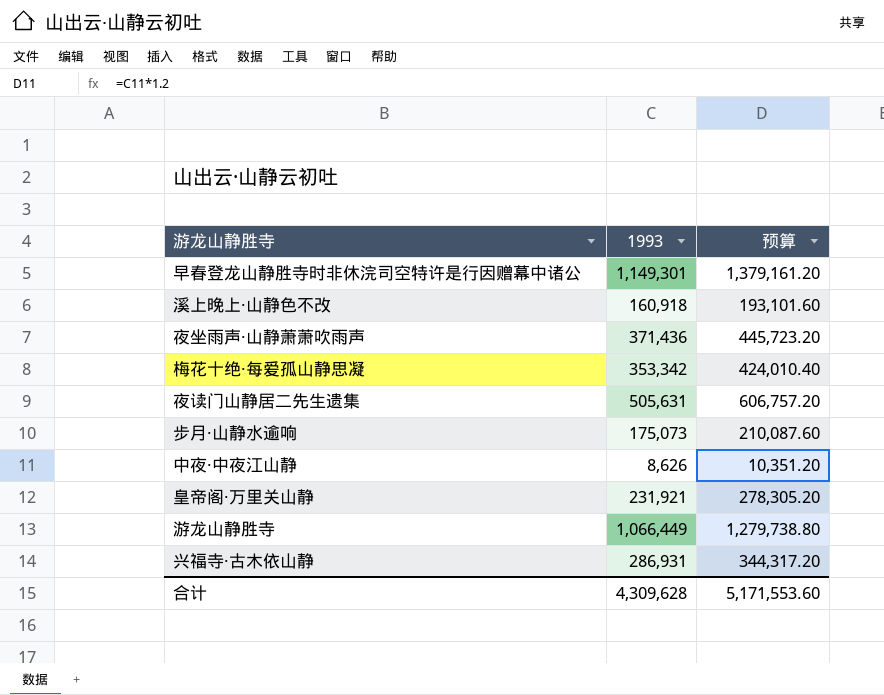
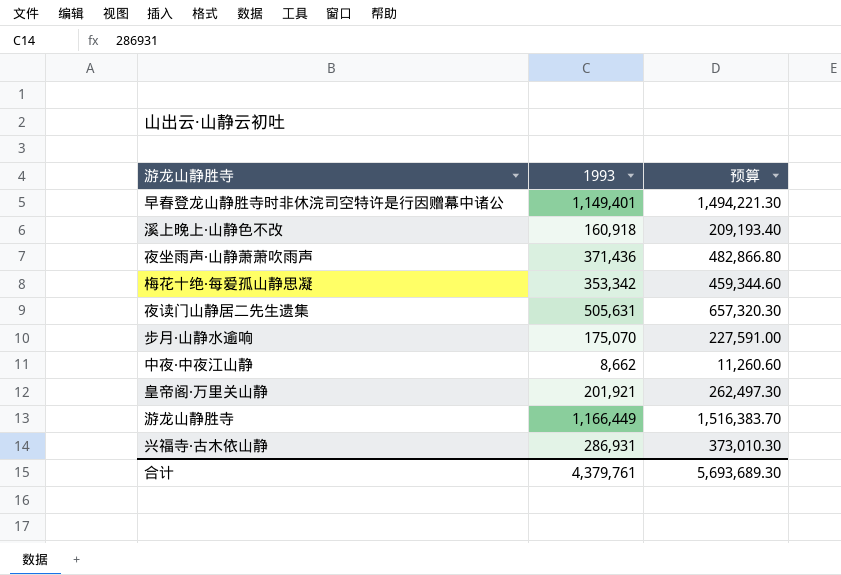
column 预算 | formula: [1993] * 1.2 -> [1993] * 1.3
早春登龙山静胜寺时非休浣司空特许是行因赠幕中诸公 | 1993: 1,149,301 -> 1,149,401
步月·山静水逾响 | 1993: 175,073 -> 175,070
中夜·中夜江山静 | 1993: 8,626 -> 8,662
皇帝阁·万里关山静 | 1993: 231,921 -> 201,921
游龙山静胜寺 | 1993: 1,066,449 -> 1,166,449
合计 | 1993: 4,309,628 -> 4,379,761
合计 | 预算: 5,171,553.60 -> 5,693,689.30

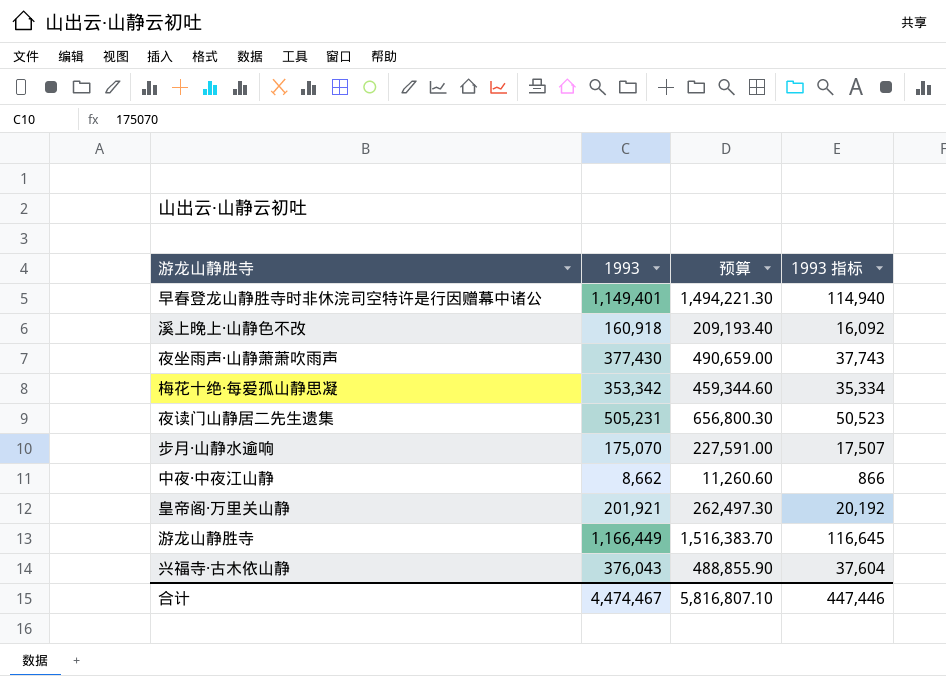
column 1993 指标 | formula: none -> [1993] * 0.1
夜坐雨声·山静萧萧吹雨声 | 1993: 371,436 -> 377,430
夜坐雨声·山静萧萧吹雨声 | 预算: 482,866.80 -> 490,659.00
夜读门山静居二先生遗集 | 1993: 505,631 -> 505,231
夜读门山静居二先生遗集 | 预算: 657,320.30 -> 656,800.30
兴福寺·古木依山静 | 1993: 286,931 -> 376,043
兴福寺·古木依山静 | 预算: 373,010.30 -> 488,855.90
合计 | 1993: 4,379,761 -> 4,474,467
合计 | 预算: 5,693,689.30 -> 5,816,807.10

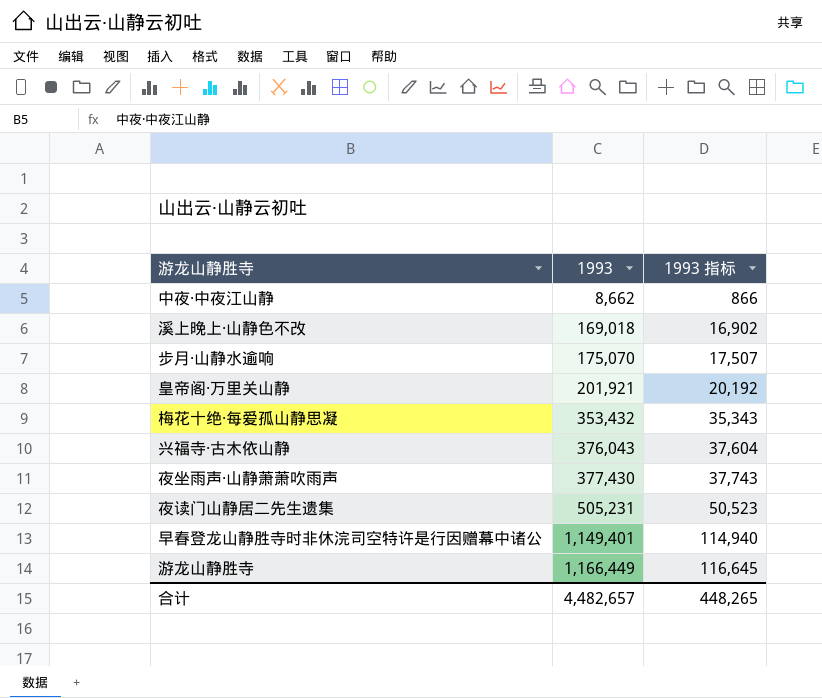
row order: none -> 1993 ascending
column 预算 | formula: [1993] * 1.3 -> none
溪上晚上·山静色不改 | 1993: 160,918 -> 169,018
溪上晚上·山静色不改 | 1993 指标: 16,092 -> 16,902
梅花十绝·每爱孤山静思凝 | 1993: 353,342 -> 353,432
梅花十绝·每爱孤山静思凝 | 1993 指标: 35,334 -> 35,343
合计 | 1993: 4,474,467 -> 4,482,657
合计 | 1993 指标: 447,446 -> 448,265

